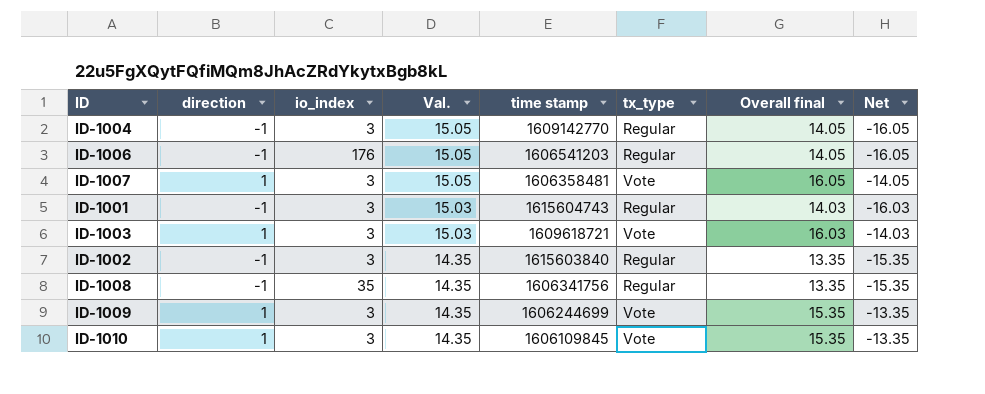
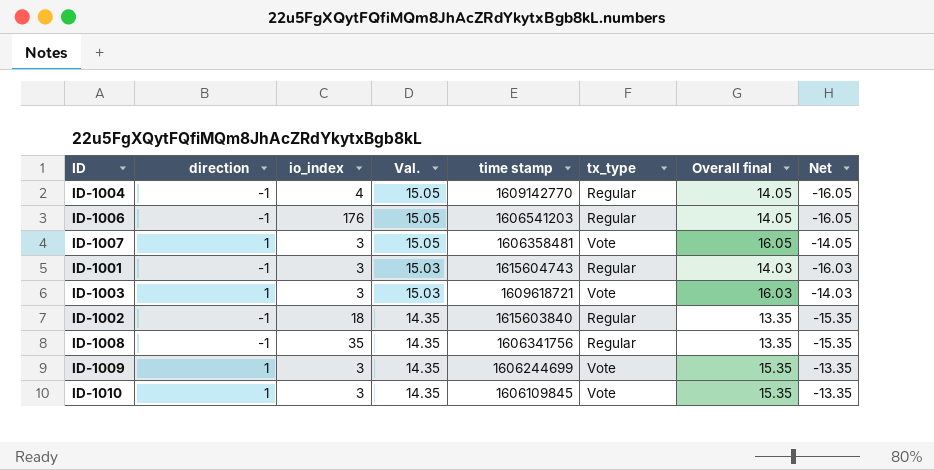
ID-1004 | io_index: 3 -> 4
ID-1002 | io_index: 3 -> 18

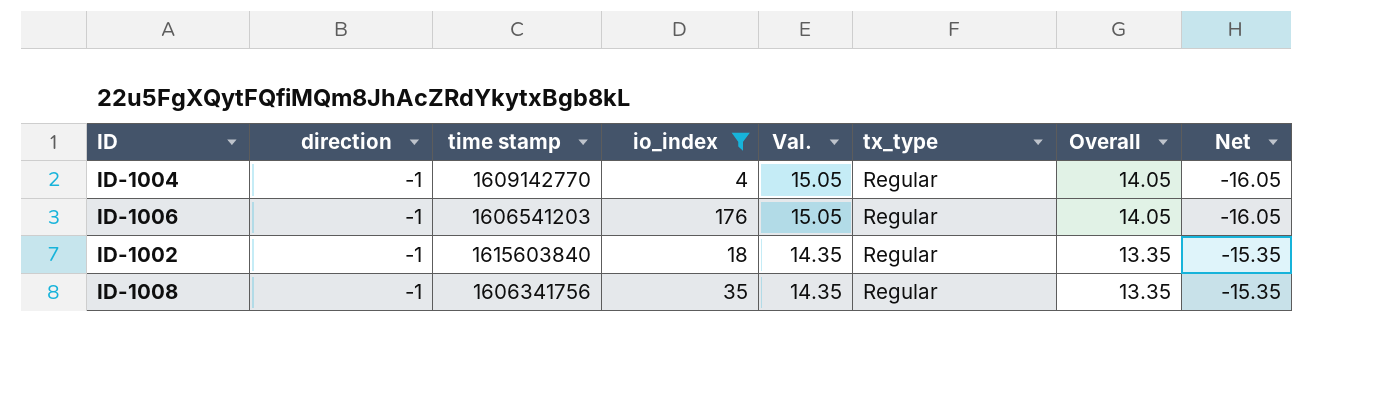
filter: none -> io_index != 3
column time stamp | position: 5 -> 3
column name: Overall final -> Overall

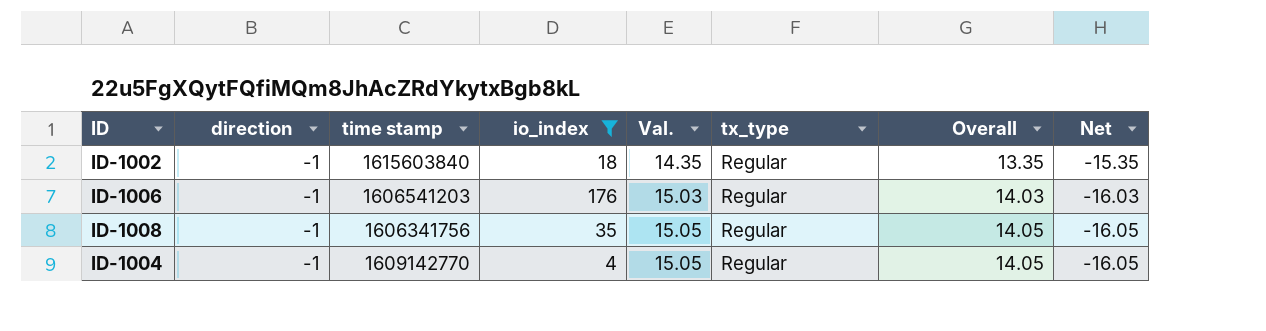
row order: Val. descending -> Val. ascending
ID-1006 | Val.: 15.05 -> 15.03
ID-1006 | Overall: 14.05 -> 14.03
ID-1006 | Net: -16.05 -> -16.03
ID-1008 | Val.: 14.35 -> 15.05
ID-1008 | Overall: 13.35 -> 14.05
ID-1008 | Net: -15.35 -> -16.05

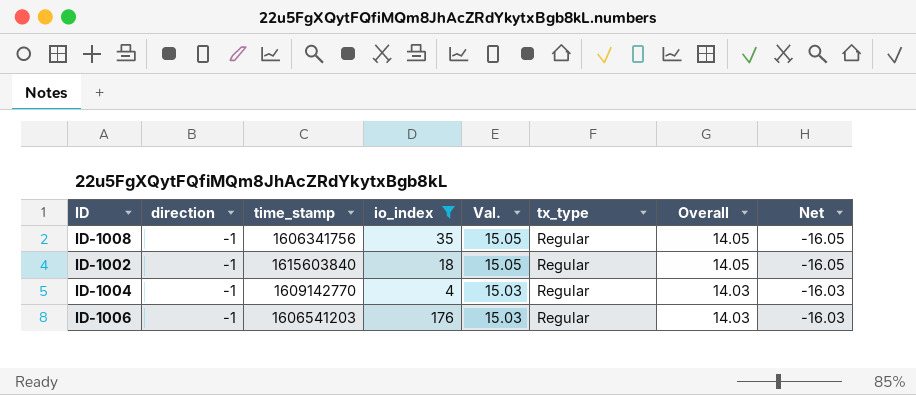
row order: Val. ascending -> Val. descending
column name: time stamp -> time_stamp
ID-1002 | Val.: 14.35 -> 15.05
ID-1002 | Overall: 13.35 -> 14.05
ID-1002 | Net: -15.35 -> -16.05
ID-1004 | Val.: 15.05 -> 15.03
ID-1004 | Overall: 14.05 -> 14.03
ID-1004 | Net: -16.05 -> -16.03

